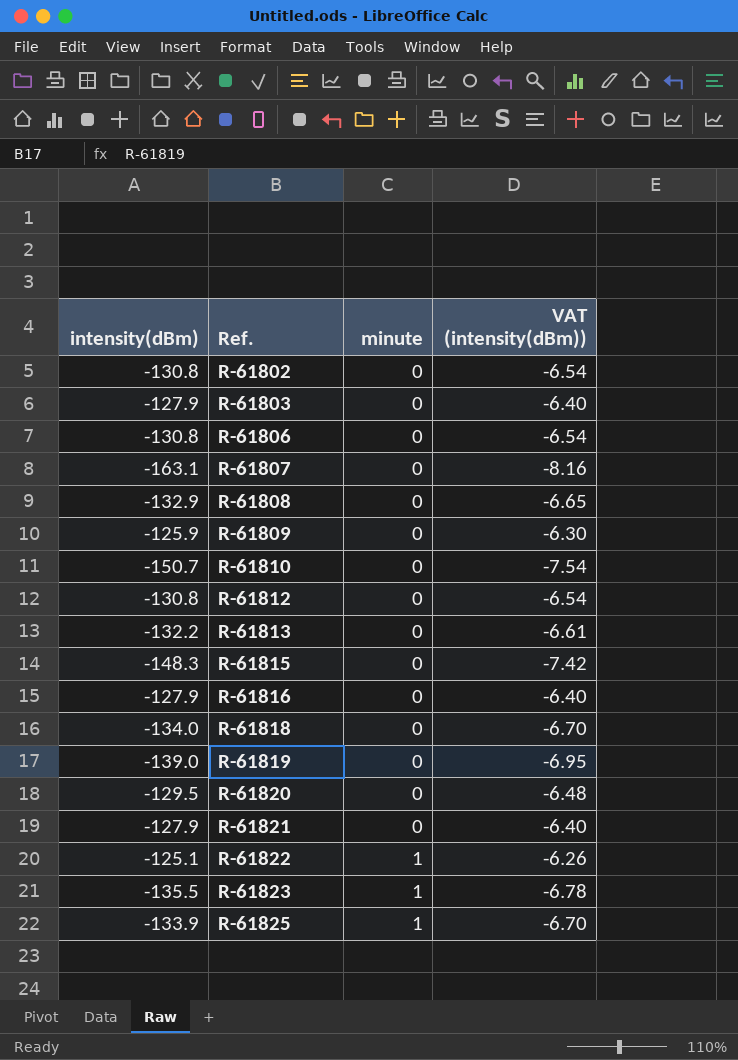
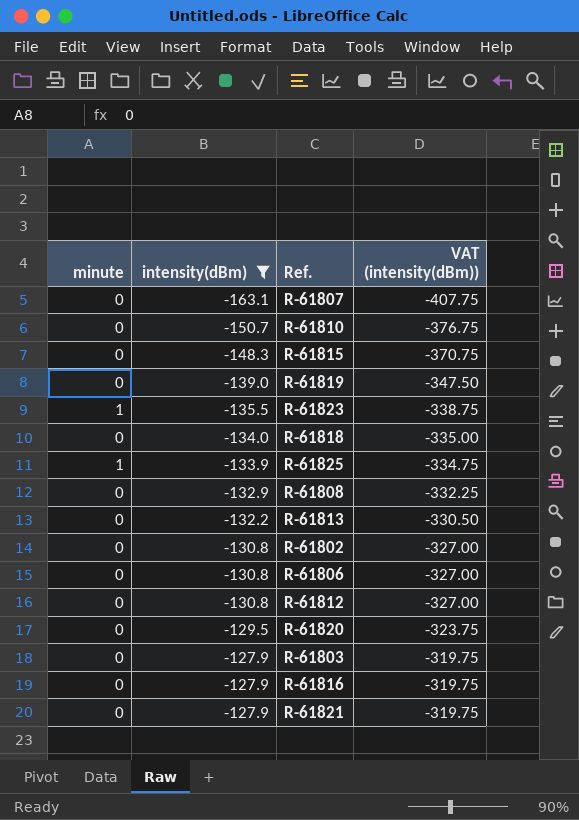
filter: none -> intensity(dBm) <= -127.9
row order: Ref. ascending -> intensity(dBm) ascending
column minute | position: 3 -> 1
column VAT (intensity(dBm)) | formula: [intensity(dBm)] * 0.05 -> [intensity(dBm)] * 2.5

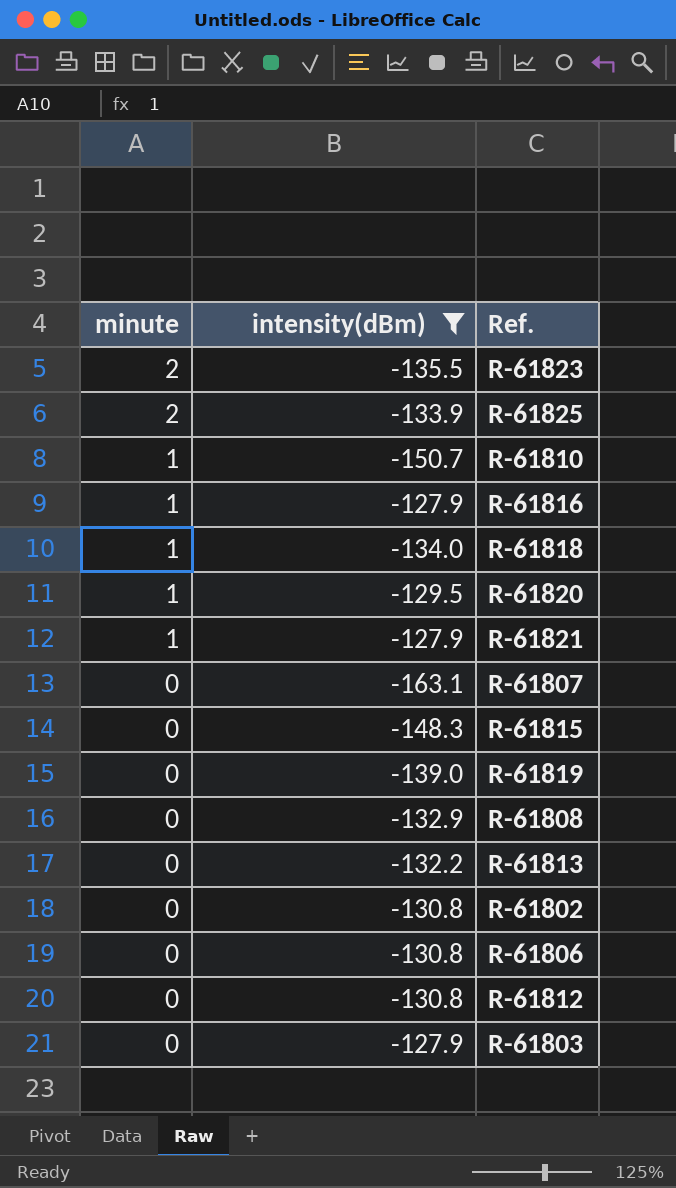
row order: intensity(dBm) ascending -> minute descending
column VAT (intensity(dBm)) | formula: [intensity(dBm)] * 2.5 -> none
R-61823 | minute: 1 -> 2
R-61825 | minute: 1 -> 2
R-61810 | minute: 0 -> 1
R-61816 | minute: 0 -> 1
R-61818 | minute: 0 -> 1
R-61820 | minute: 0 -> 1
R-61821 | minute: 0 -> 1

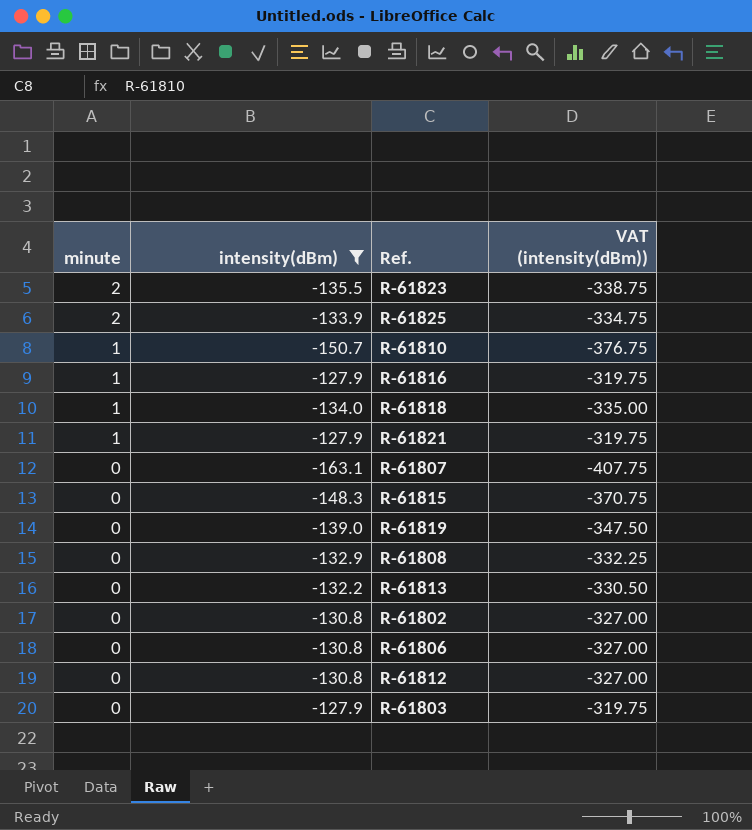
column VAT (intensity(dBm)) | formula: none -> [intensity(dBm)] * 2.5
row R-61820: 1 | -129.5 -> none

